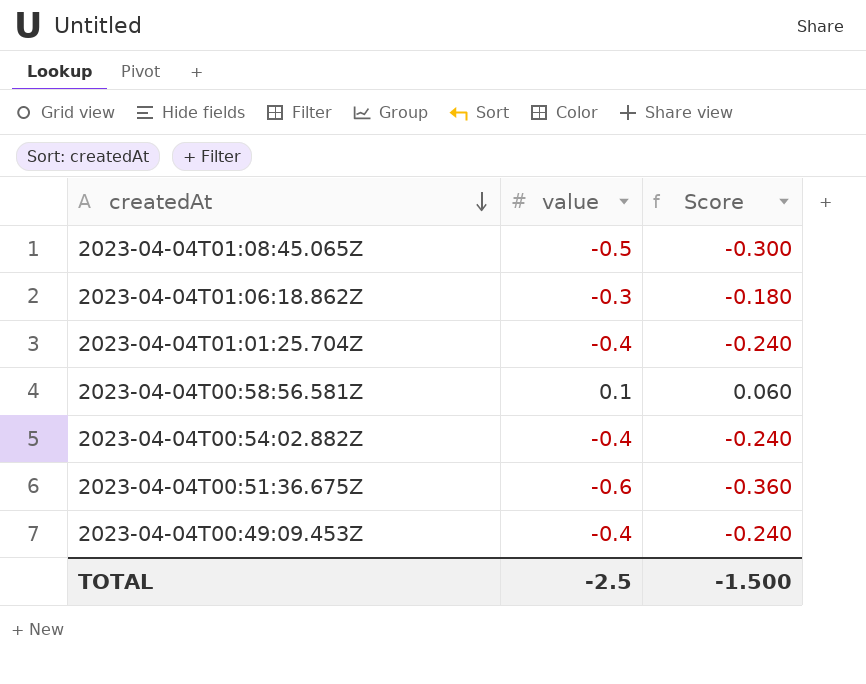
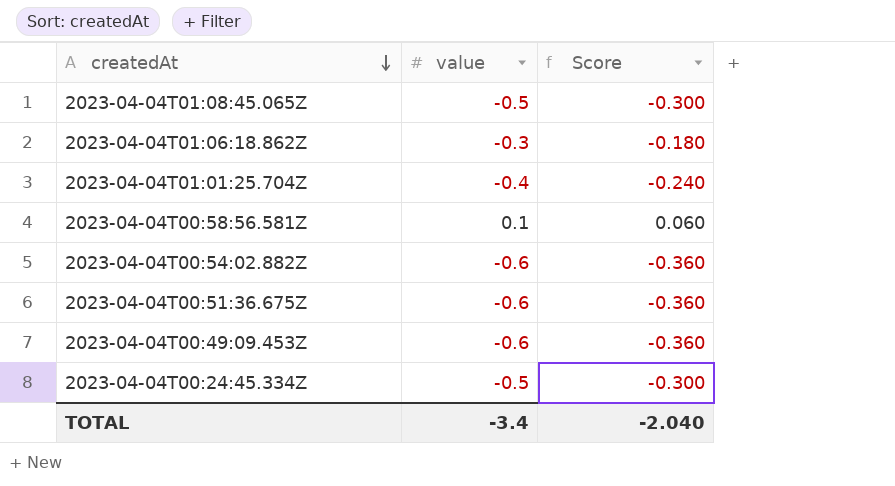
2023-04-04T00:54:02.882Z | value: -0.4 -> -0.6
2023-04-04T00:54:02.882Z | Score: -0.240 -> -0.360
2023-04-04T00:49:09.453Z | value: -0.4 -> -0.6
2023-04-04T00:49:09.453Z | Score: -0.240 -> -0.360
row 2023-04-04T00:24:45.334Z: none -> -0.5 | -0.300
TOTAL | value: -2.5 -> -3.4
TOTAL | Score: -1.500 -> -2.040

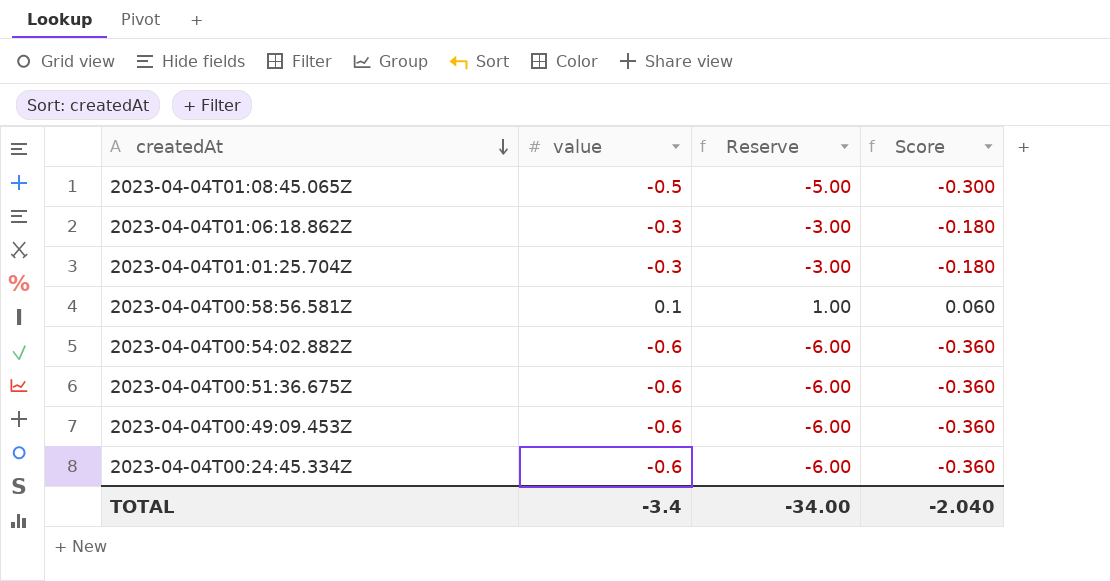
column Reserve | formula: none -> [value] * 10
2023-04-04T01:01:25.704Z | value: -0.4 -> -0.3
2023-04-04T01:01:25.704Z | Score: -0.240 -> -0.180
2023-04-04T00:24:45.334Z | value: -0.5 -> -0.6
2023-04-04T00:24:45.334Z | Score: -0.300 -> -0.360

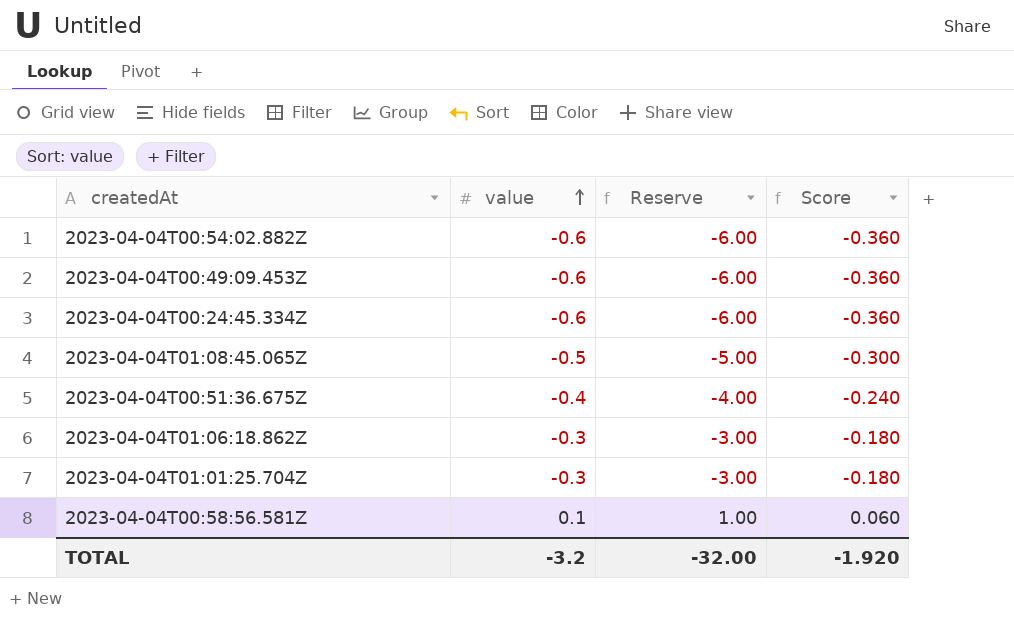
row order: createdAt descending -> value ascending
2023-04-04T00:51:36.675Z | value: -0.6 -> -0.4
2023-04-04T00:51:36.675Z | Reserve: -6.00 -> -4.00
2023-04-04T00:51:36.675Z | Score: -0.360 -> -0.240
TOTAL | value: -3.4 -> -3.2
TOTAL | Reserve: -34.00 -> -32.00
TOTAL | Score: -2.040 -> -1.920

